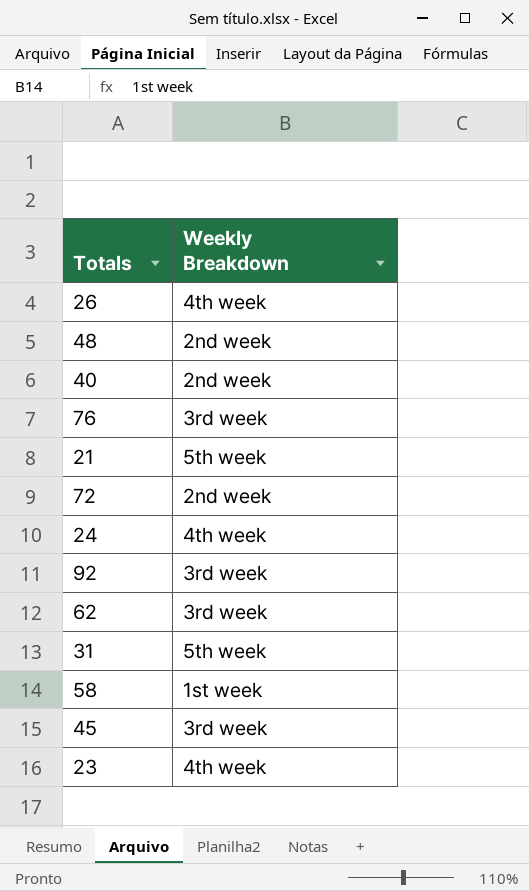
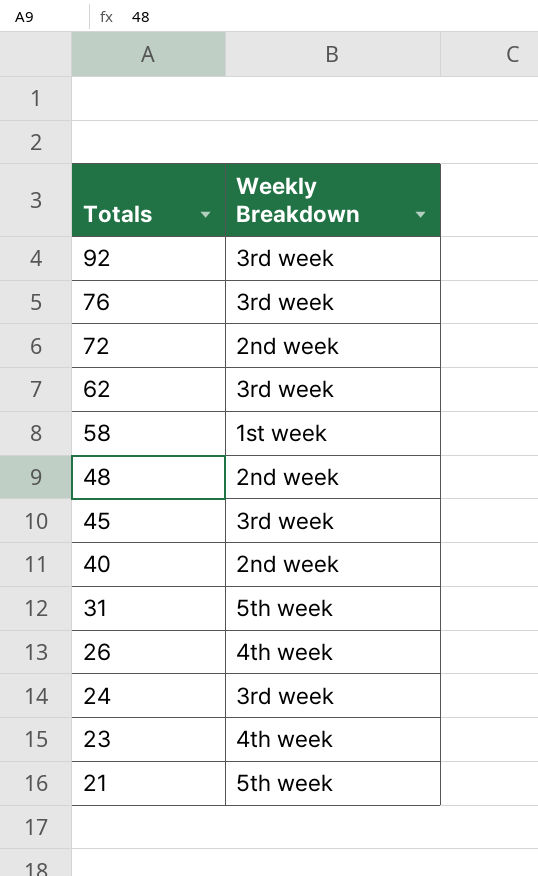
row order: none -> Totals descending
24 | Weekly Breakdown: 4th week -> 3rd week

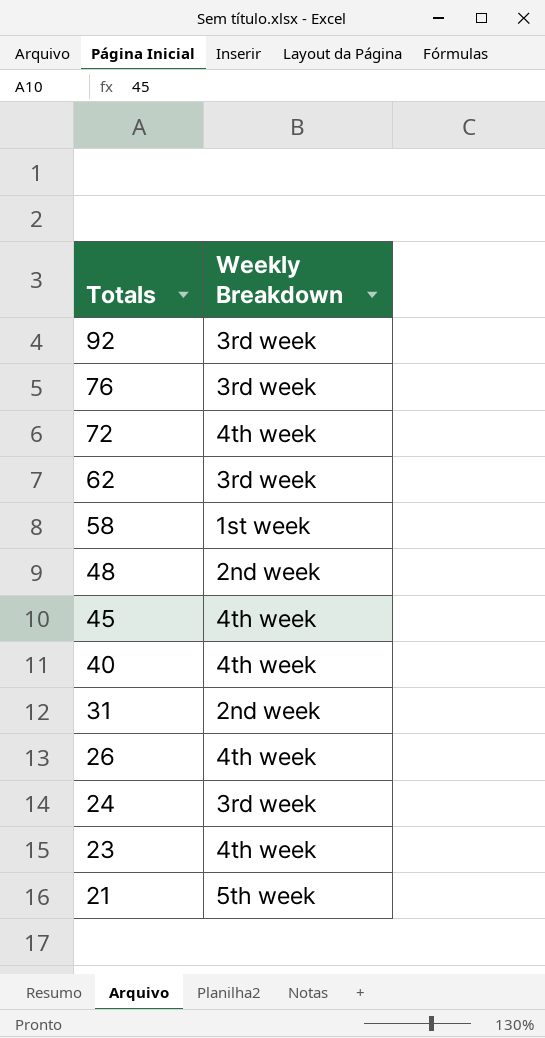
72 | Weekly Breakdown: 2nd week -> 4th week
45 | Weekly Breakdown: 3rd week -> 4th week
40 | Weekly Breakdown: 2nd week -> 4th week
31 | Weekly Breakdown: 5th week -> 2nd week

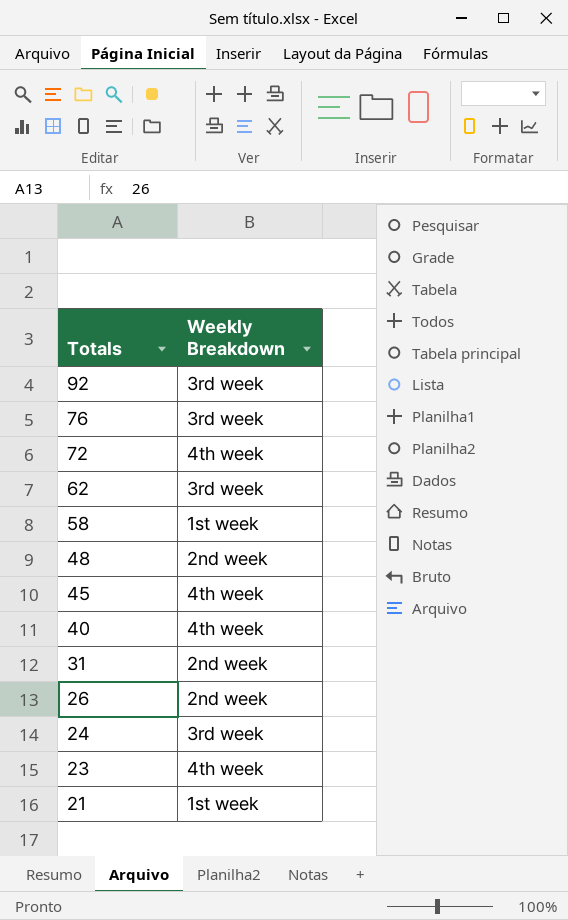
26 | Weekly Breakdown: 4th week -> 2nd week
21 | Weekly Breakdown: 5th week -> 1st week

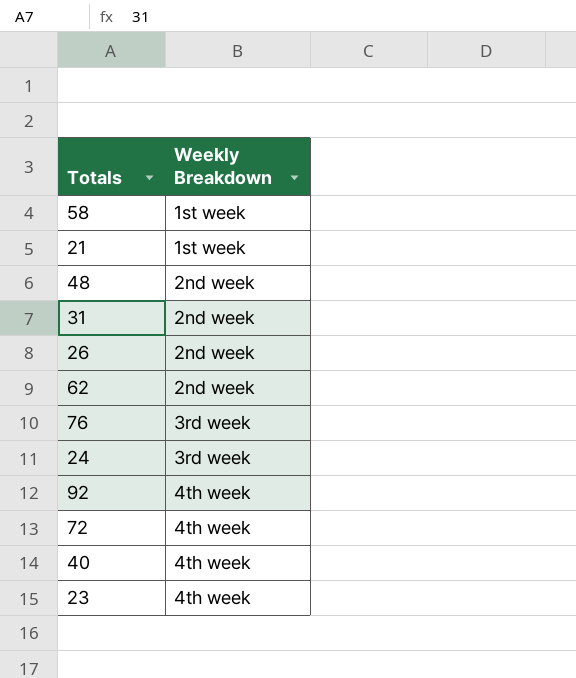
row order: Totals descending -> Weekly Breakdown ascending
row 45: 4th week -> none
62 | Weekly Breakdown: 3rd week -> 2nd week
92 | Weekly Breakdown: 3rd week -> 4th week

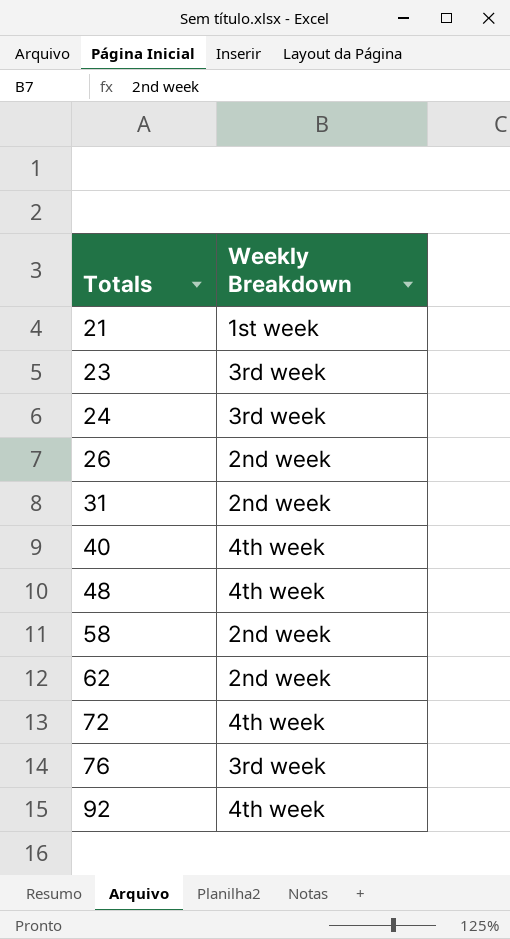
row order: Weekly Breakdown ascending -> Totals ascending
23 | Weekly Breakdown: 4th week -> 3rd week
48 | Weekly Breakdown: 2nd week -> 4th week
58 | Weekly Breakdown: 1st week -> 2nd week

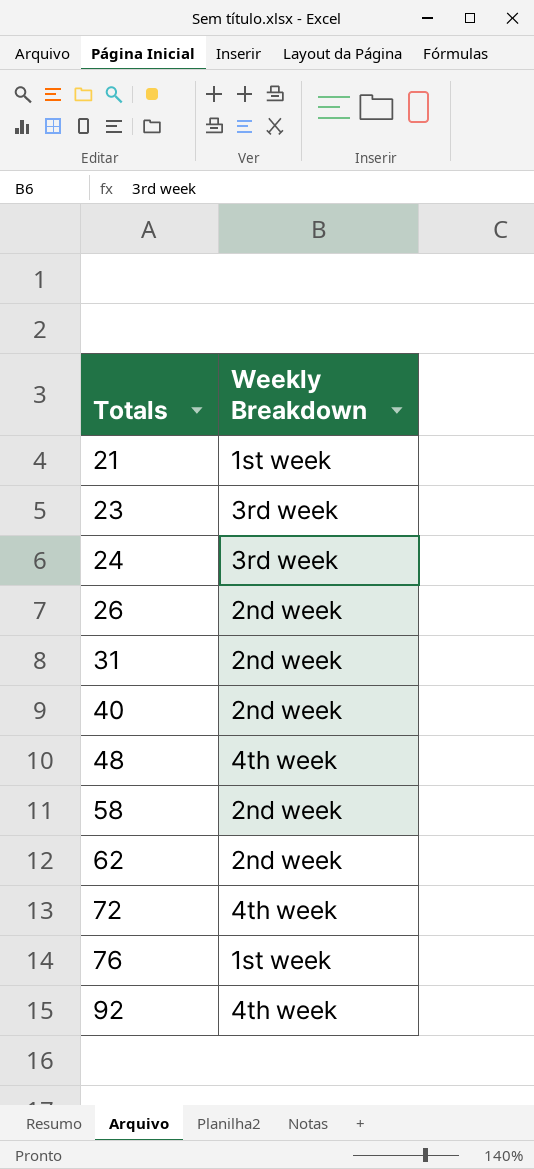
40 | Weekly Breakdown: 4th week -> 2nd week
76 | Weekly Breakdown: 3rd week -> 1st week

